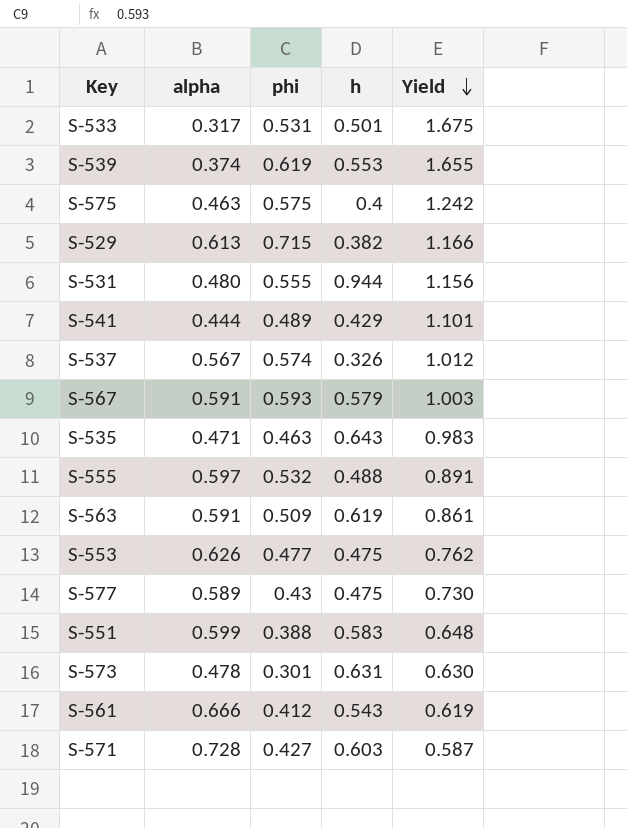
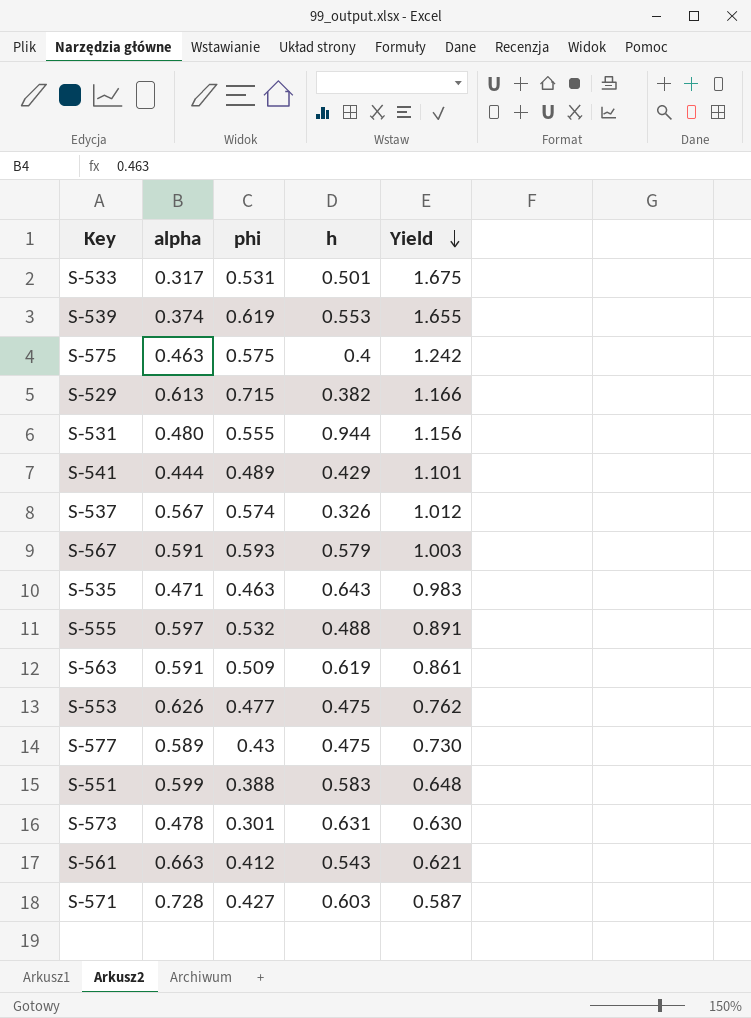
S-561 | alpha: 0.666 -> 0.663
S-561 | Yield: 0.619 -> 0.621

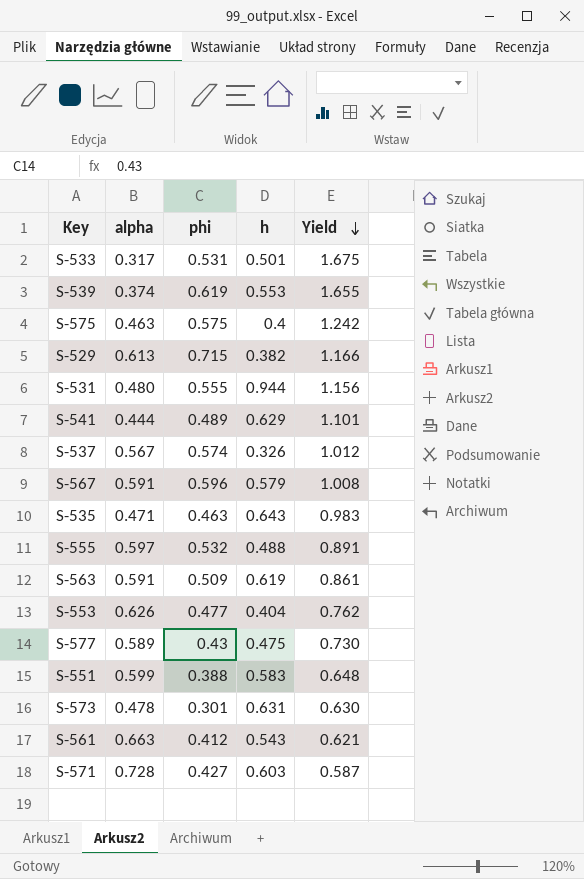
S-541 | h: 0.429 -> 0.629
S-567 | phi: 0.593 -> 0.596
S-567 | Yield: 1.003 -> 1.008
S-553 | h: 0.475 -> 0.404

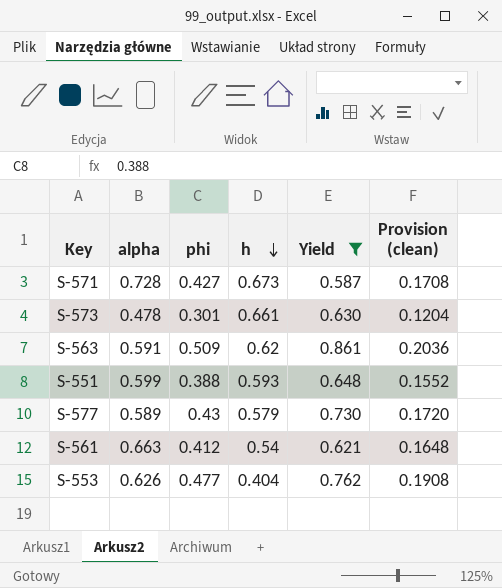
filter: none -> Yield <= 0.861
row order: Yield descending -> h descending
column Provision (clean) | formula: none -> [phi] * 0.4
S-571 | h: 0.603 -> 0.673
S-573 | h: 0.631 -> 0.661
S-563 | h: 0.619 -> 0.62
S-551 | h: 0.583 -> 0.593
S-577 | h: 0.475 -> 0.579
S-561 | h: 0.543 -> 0.54

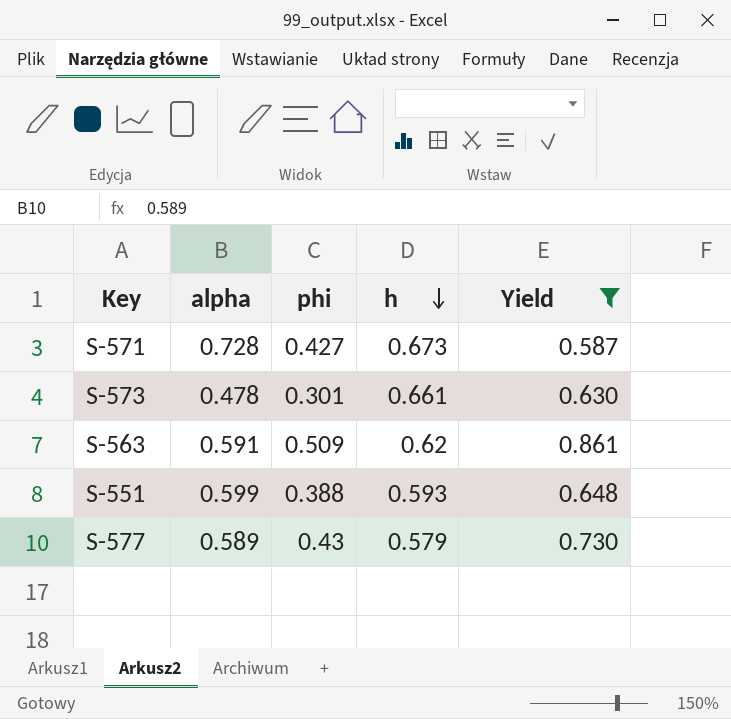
column Provision (clean) | formula: [phi] * 0.4 -> none
row S-561: 0.663 | 0.412 | 0.54 | 0.621 | 0.1648 -> none
row S-553: 0.626 | 0.477 | 0.404 | 0.762 | 0.1908 -> none

